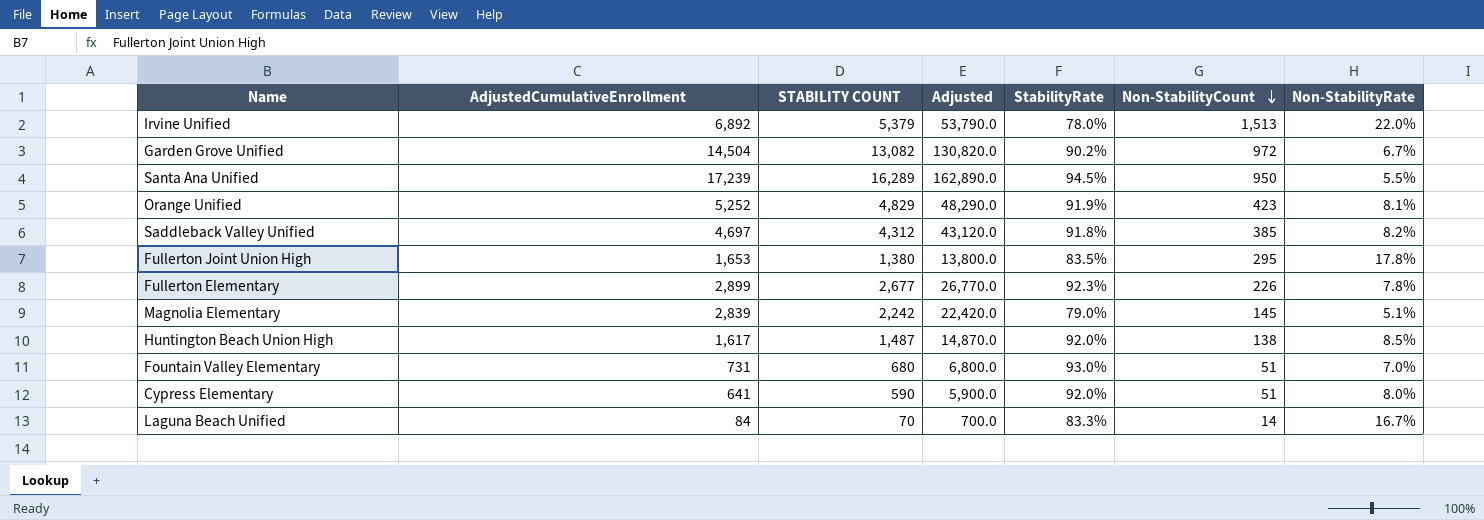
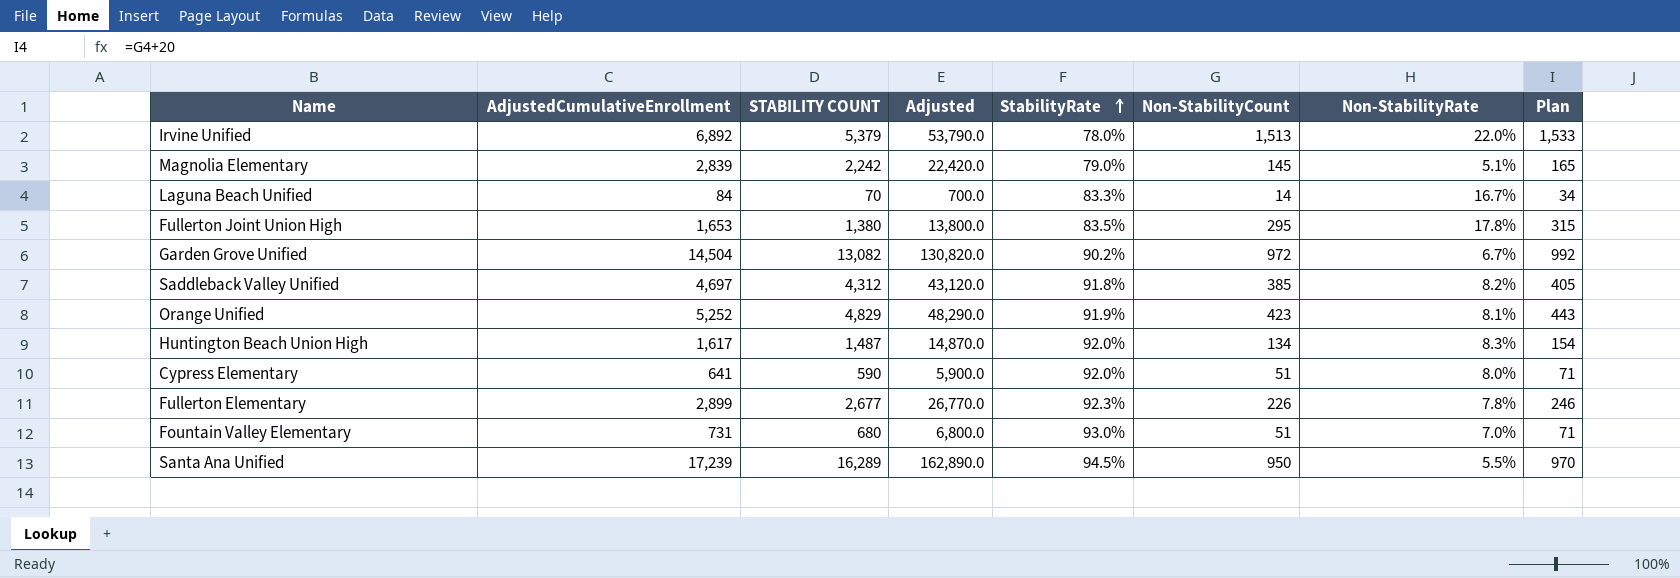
row order: Non-StabilityCount descending -> StabilityRate ascending
column Plan | formula: none -> [Non-StabilityCount] + 20
Huntington Beach Union High | Non-StabilityCount: 138 -> 134
Huntington Beach Union High | Non-StabilityRate: 8.5% -> 8.3%

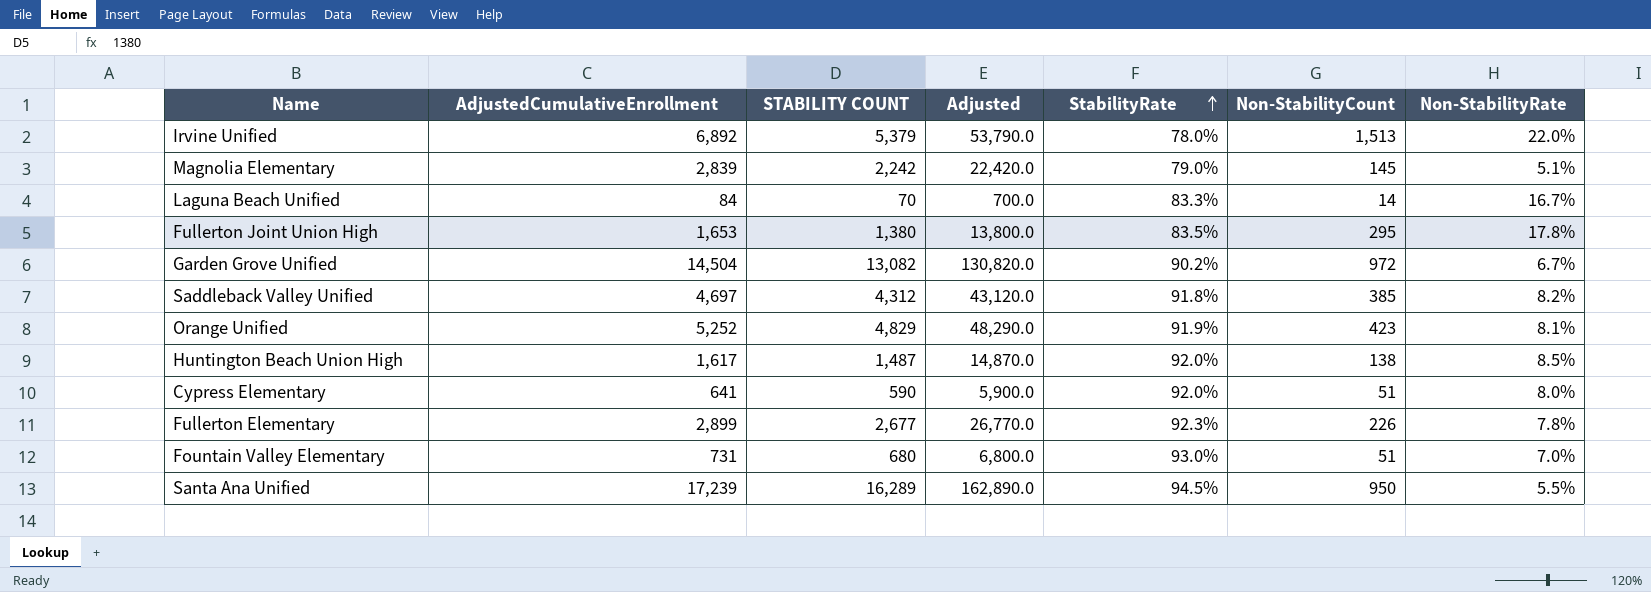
column Plan | formula: [Non-StabilityCount] + 20 -> none
Huntington Beach Union High | Non-StabilityCount: 134 -> 138
Huntington Beach Union High | Non-StabilityRate: 8.3% -> 8.5%

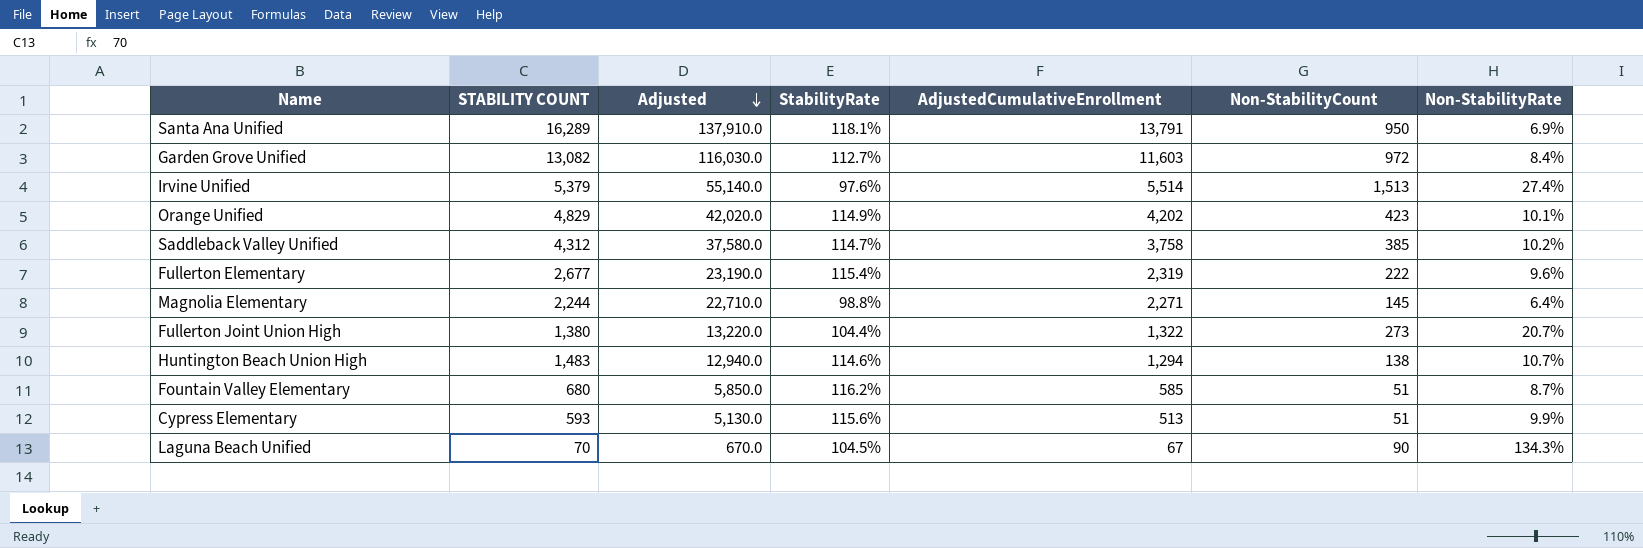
row order: StabilityRate ascending -> Adjusted descending
column Adjusted | formula: [STABILITY COUNT] * 10 -> [AdjustedCumulativeEnrollment] * 10
column AdjustedCumulativeEnrollment | position: 2 -> 5
Santa Ana Unified | StabilityRate: 94.5% -> 118.1%
Santa Ana Unified | AdjustedCumulativeEnrollment: 17,239 -> 13,791
Santa Ana Unified | Non-StabilityRate: 5.5% -> 6.9%
Garden Grove Unified | StabilityRate: 90.2% -> 112.7%
Garden Grove Unified | AdjustedCumulativeEnrollment: 14,504 -> 11,603
Garden Grove Unified | Non-StabilityRate: 6.7% -> 8.4%
Irvine Unified | StabilityRate: 78.0% -> 97.6%
Irvine Unified | AdjustedCumulativeEnrollment: 6,892 -> 5,514
Irvine Unified | Non-StabilityRate: 22.0% -> 27.4%
Orange Unified | StabilityRate: 91.9% -> 114.9%
Orange Unified | AdjustedCumulativeEnrollment: 5,252 -> 4,202
Orange Unified | Non-StabilityRate: 8.1% -> 10.1%
Saddleback Valley Unified | StabilityRate: 91.8% -> 114.7%
Saddleback Valley Unified | AdjustedCumulativeEnrollment: 4,697 -> 3,758
Saddleback Valley Unified | Non-StabilityRate: 8.2% -> 10.2%
Fullerton Elementary | StabilityRate: 92.3% -> 115.4%
Fullerton Elementary | AdjustedCumulativeEnrollment: 2,899 -> 2,319
Fullerton Elementary | Non-StabilityCount: 226 -> 222
Fullerton Elementary | Non-StabilityRate: 7.8% -> 9.6%
Magnolia Elementary | STABILITY COUNT: 2,242 -> 2,244
Magnolia Elementary | StabilityRate: 79.0% -> 98.8%
Magnolia Elementary | AdjustedCumulativeEnrollment: 2,839 -> 2,271
Magnolia Elementary | Non-StabilityRate: 5.1% -> 6.4%
Fullerton Joint Union High | StabilityRate: 83.5% -> 104.4%
Fullerton Joint Union High | AdjustedCumulativeEnrollment: 1,653 -> 1,322
Fullerton Joint Union High | Non-StabilityCount: 295 -> 273
Fullerton Joint Union High | Non-StabilityRate: 17.8% -> 20.7%
Huntington Beach Union High | STABILITY COUNT: 1,487 -> 1,483
Huntington Beach Union High | StabilityRate: 92.0% -> 114.6%
Huntington Beach Union High | AdjustedCumulativeEnrollment: 1,617 -> 1,294
Huntington Beach Union High | Non-StabilityRate: 8.5% -> 10.7%
Fountain Valley Elementary | StabilityRate: 93.0% -> 116.2%
Fountain Valley Elementary | AdjustedCumulativeEnrollment: 731 -> 585
Fountain Valley Elementary | Non-StabilityRate: 7.0% -> 8.7%
Cypress Elementary | STABILITY COUNT: 590 -> 593
Cypress Elementary | StabilityRate: 92.0% -> 115.6%
Cypress Elementary | AdjustedCumulativeEnrollment: 641 -> 513
Cypress Elementary | Non-StabilityRate: 8.0% -> 9.9%
Laguna Beach Unified | StabilityRate: 83.3% -> 104.5%
Laguna Beach Unified | AdjustedCumulativeEnrollment: 84 -> 67
Laguna Beach Unified | Non-StabilityCount: 14 -> 90
Laguna Beach Unified | Non-StabilityRate: 16.7% -> 134.3%

